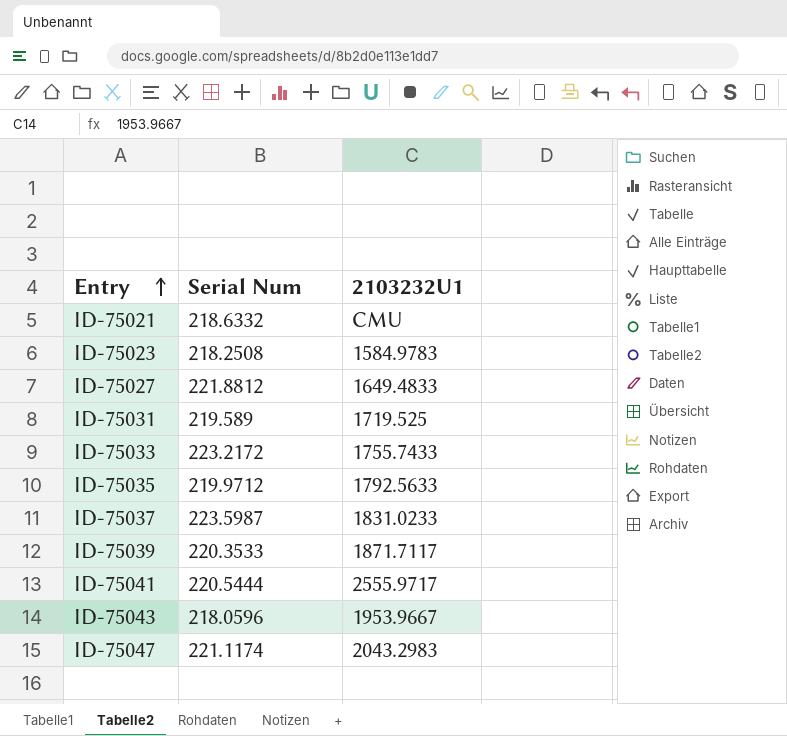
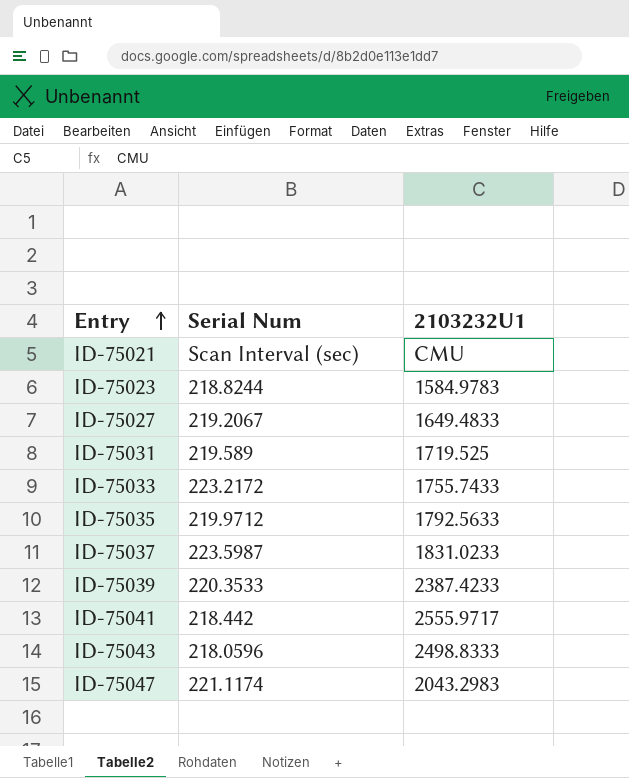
ID-75021 | Serial Num: 218.6332 -> Scan Interval (sec)
ID-75023 | Serial Num: 218.2508 -> 218.8244
ID-75027 | Serial Num: 221.8812 -> 219.2067
ID-75039 | 2103232U1: 1871.7117 -> 2387.4233
ID-75041 | Serial Num: 220.5444 -> 218.442
ID-75043 | 2103232U1: 1953.9667 -> 2498.8333

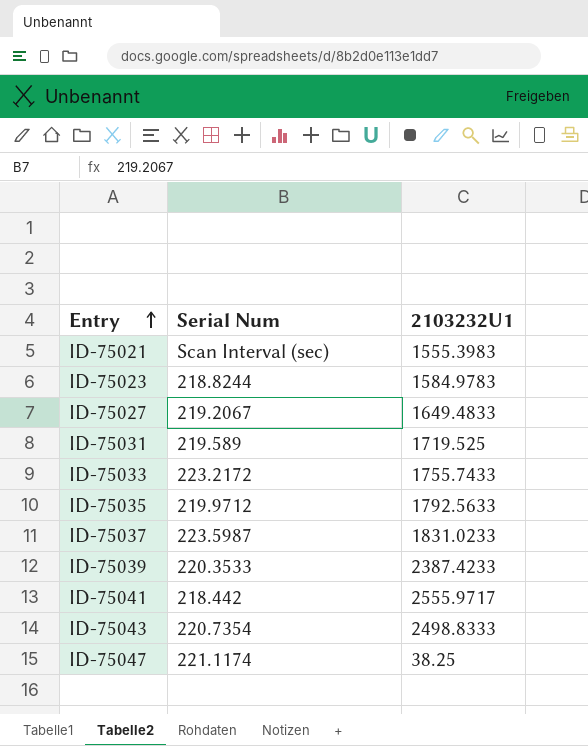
ID-75021 | 2103232U1: CMU -> 1555.3983
ID-75043 | Serial Num: 218.0596 -> 220.7354
ID-75047 | 2103232U1: 2043.2983 -> 38.25

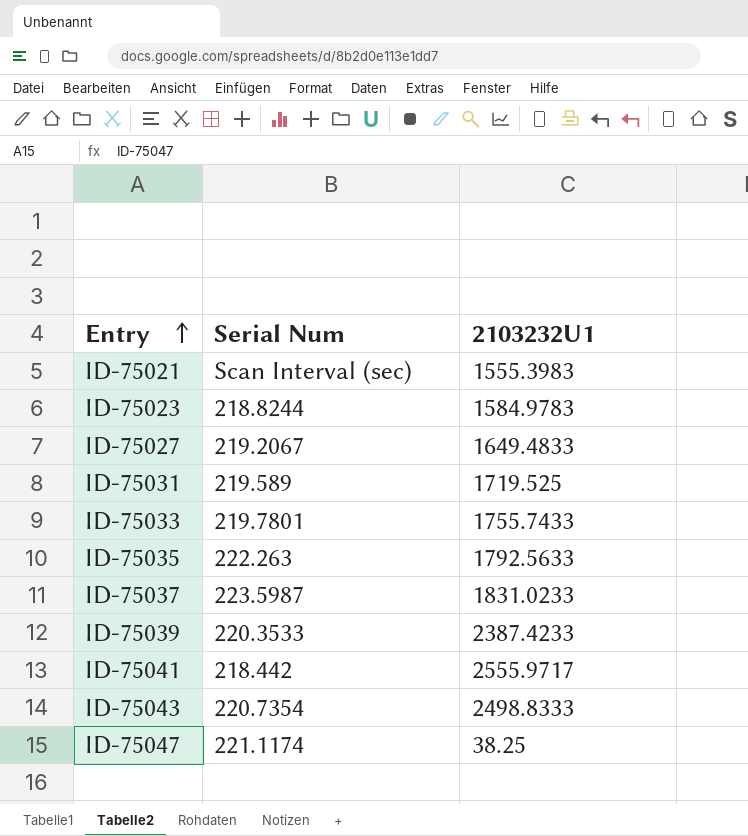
ID-75033 | Serial Num: 223.2172 -> 219.7801
ID-75035 | Serial Num: 219.9712 -> 222.263

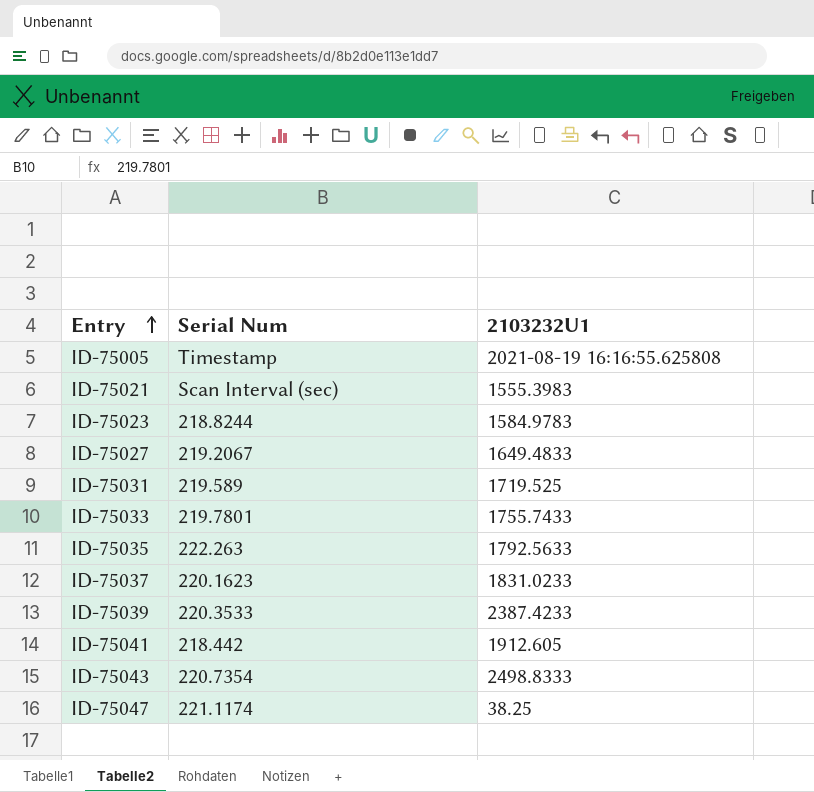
row ID-75005: none -> Timestamp | 2021-08-19 16:16:55.625808
ID-75037 | Serial Num: 223.5987 -> 220.1623
ID-75041 | 2103232U1: 2555.9717 -> 1912.605

